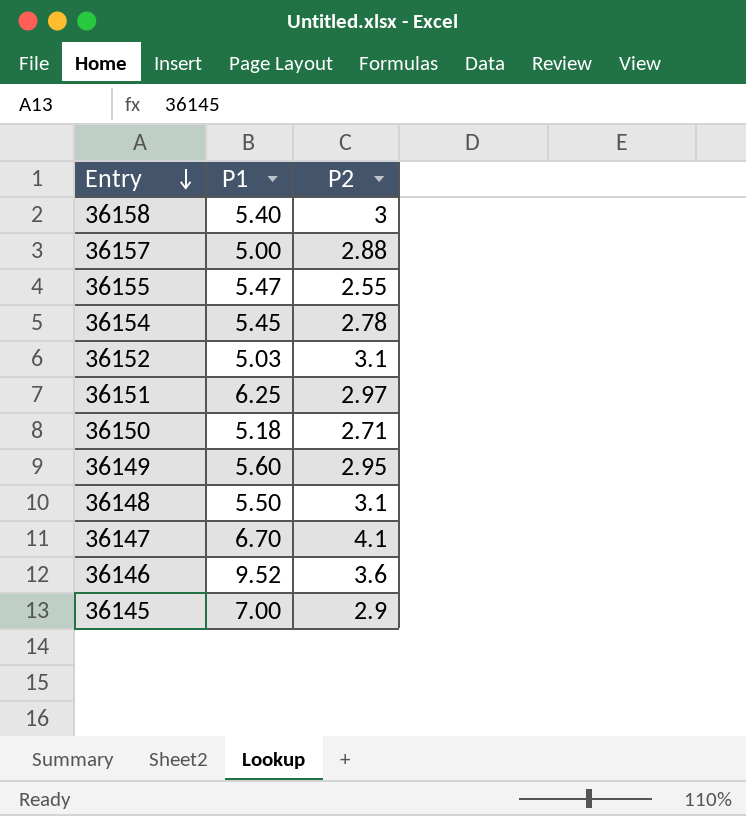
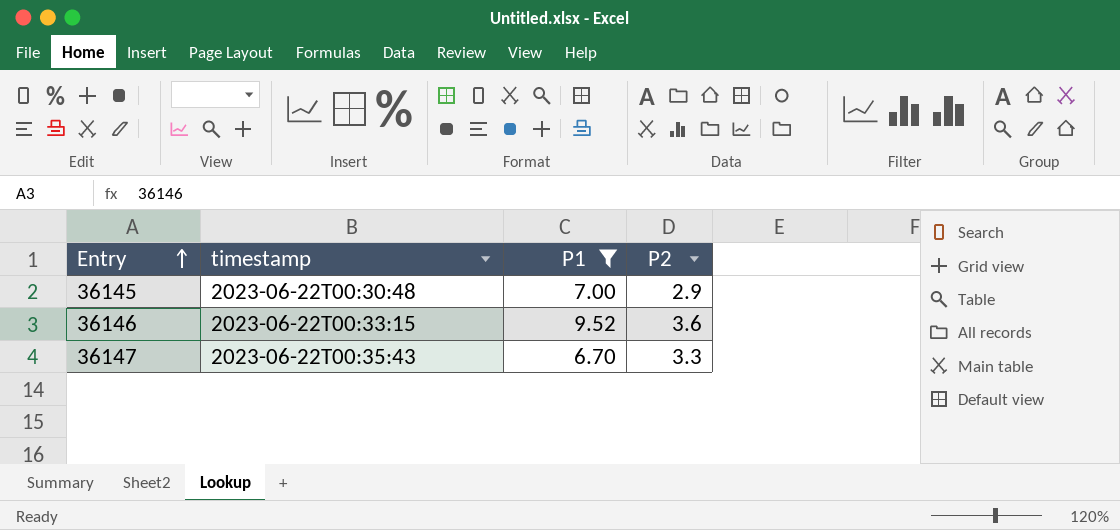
filter: none -> P1 >= 6.70
row order: Entry descending -> Entry ascending
column timestamp | position: none -> 2
36147 | P2: 4.1 -> 3.3

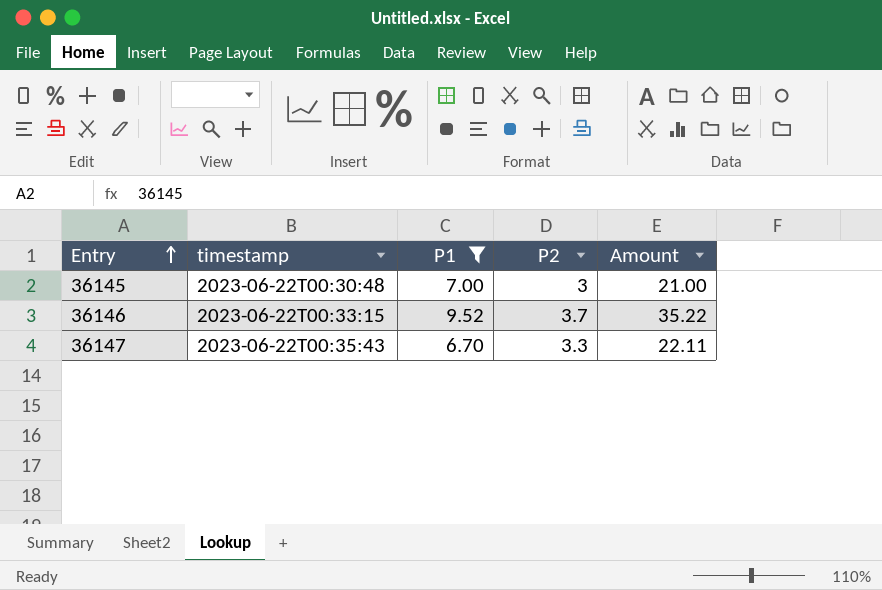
column Amount | formula: none -> [P1] * [P2]
36145 | P2: 2.9 -> 3
36146 | P2: 3.6 -> 3.7

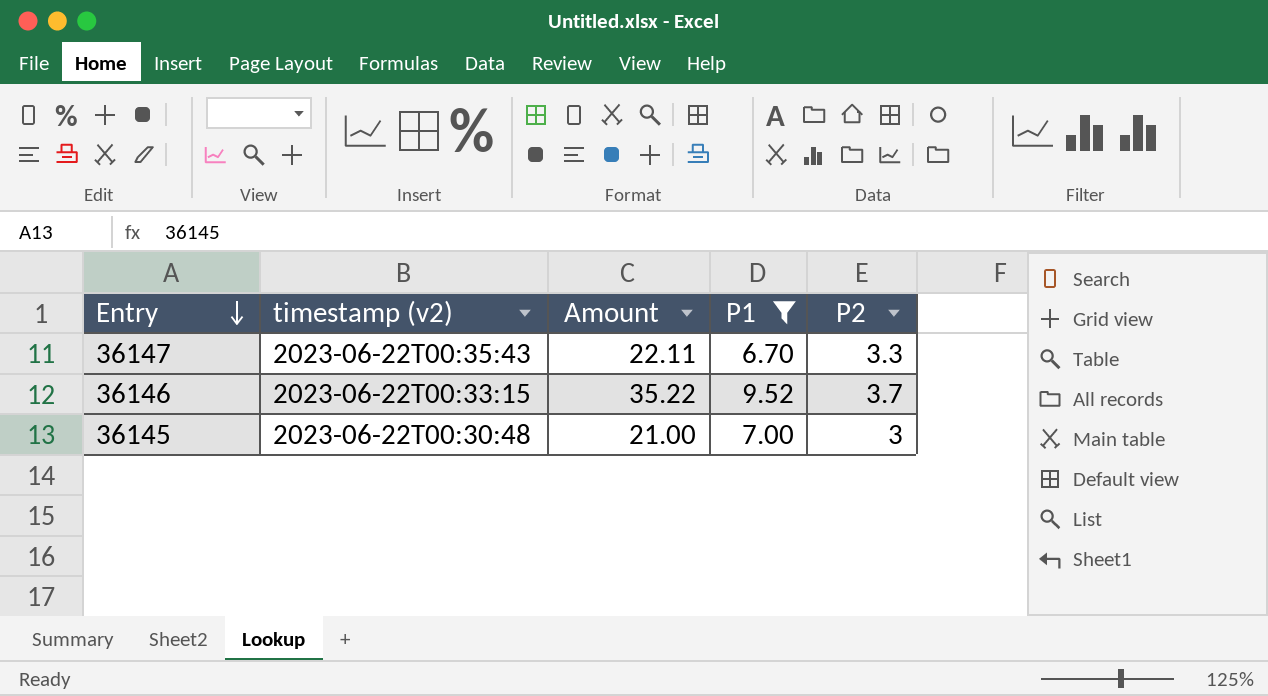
row order: Entry ascending -> Entry descending
column name: timestamp -> timestamp (v2)
column Amount | position: 5 -> 3

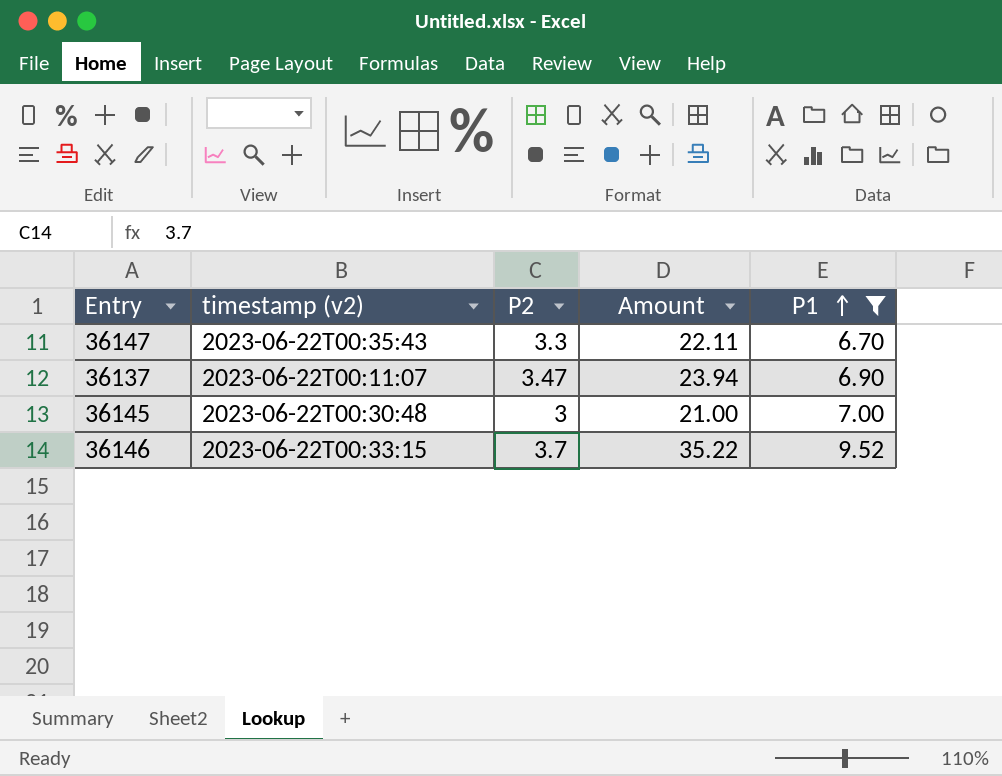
row order: Entry descending -> P1 ascending
column P2 | position: 5 -> 3
row 36137: none -> 2023-06-22T00:11:07 | 3.47 | 23.94 | 6.90

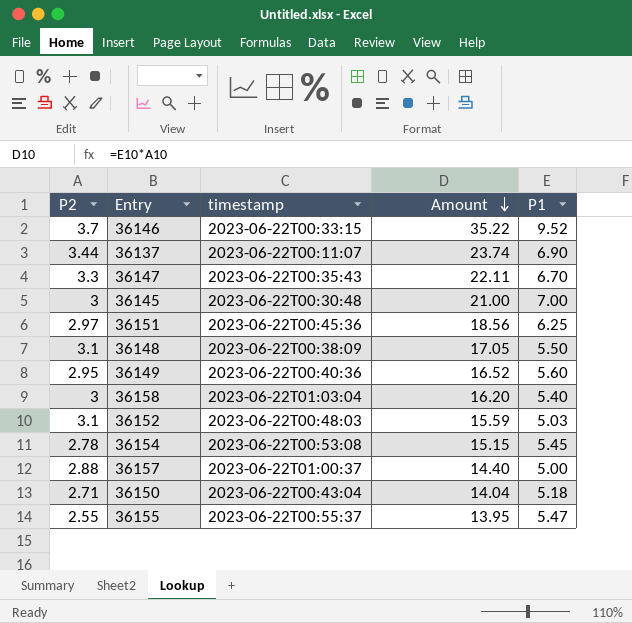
filter: P1 >= 6.70 -> none
row order: P1 ascending -> Amount descending
column P2 | position: 3 -> 1
column name: timestamp (v2) -> timestamp
36137 | P2: 3.47 -> 3.44
36137 | Amount: 23.94 -> 23.74

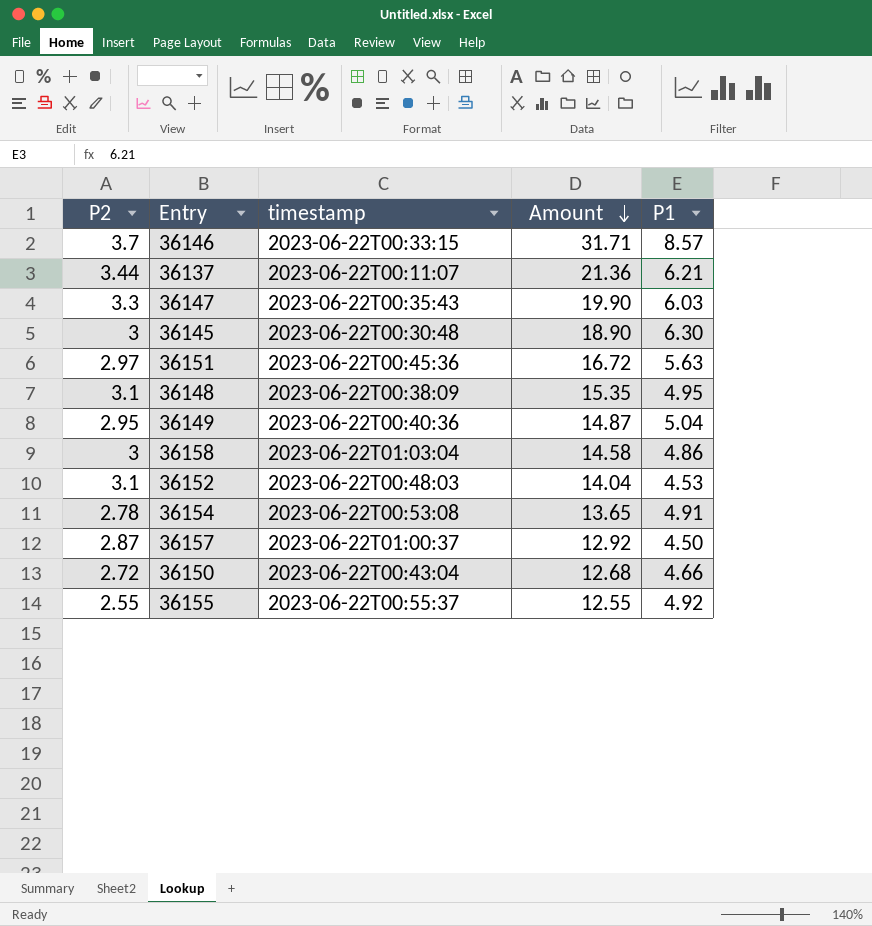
36146 | Amount: 35.22 -> 31.71
36146 | P1: 9.52 -> 8.57
36137 | Amount: 23.74 -> 21.36
36137 | P1: 6.90 -> 6.21
36147 | Amount: 22.11 -> 19.90
36147 | P1: 6.70 -> 6.03
36145 | Amount: 21.00 -> 18.90
36145 | P1: 7.00 -> 6.30
36151 | Amount: 18.56 -> 16.72
36151 | P1: 6.25 -> 5.63
36148 | Amount: 17.05 -> 15.35
36148 | P1: 5.50 -> 4.95
36149 | Amount: 16.52 -> 14.87
36149 | P1: 5.60 -> 5.04
36158 | Amount: 16.20 -> 14.58
36158 | P1: 5.40 -> 4.86
36152 | Amount: 15.59 -> 14.04
36152 | P1: 5.03 -> 4.53
36154 | Amount: 15.15 -> 13.65
36154 | P1: 5.45 -> 4.91
36157 | P2: 2.88 -> 2.87
36157 | Amount: 14.40 -> 12.92
36157 | P1: 5.00 -> 4.50
36150 | P2: 2.71 -> 2.72
36150 | Amount: 14.04 -> 12.68
36150 | P1: 5.18 -> 4.66
36155 | Amount: 13.95 -> 12.55
36155 | P1: 5.47 -> 4.92

